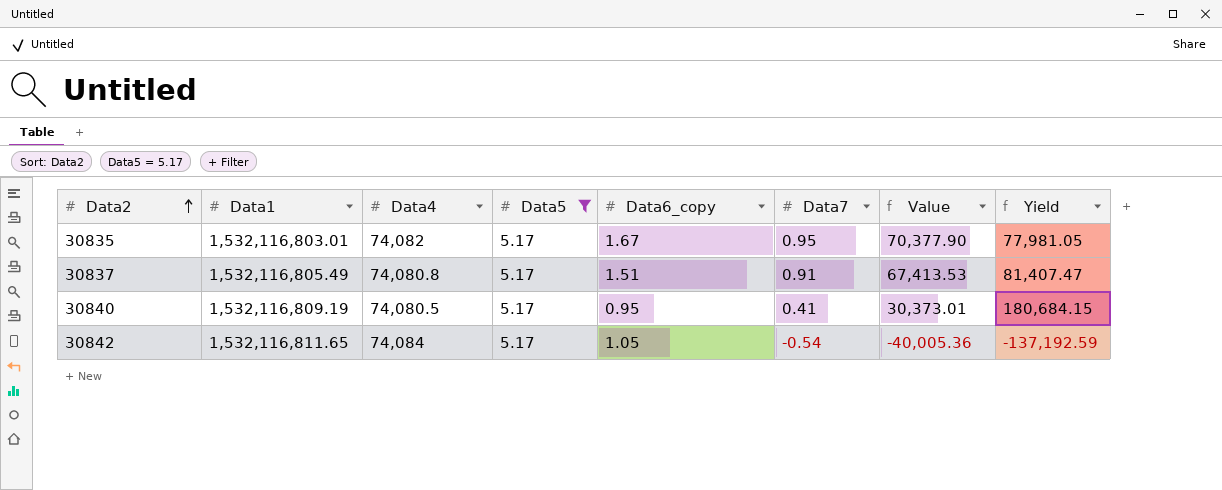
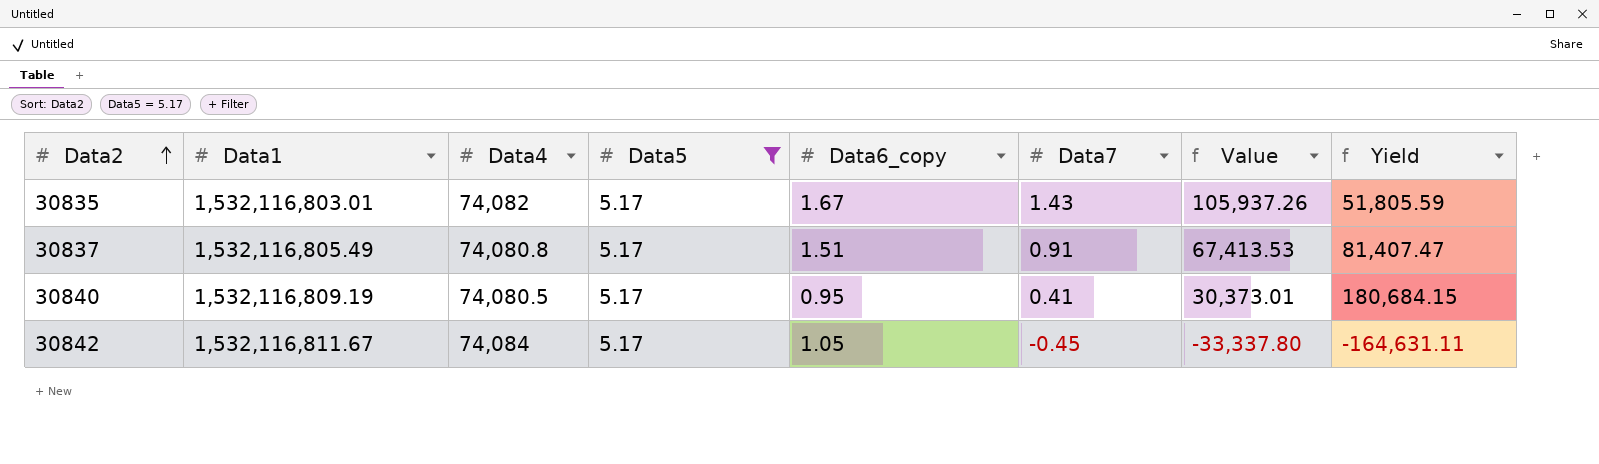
30835 | Data7: 0.95 -> 1.43
30835 | Value: 70,377.90 -> 105,937.26
30835 | Yield: 77,981.05 -> 51,805.59
30842 | Data1: 1,532,116,811.65 -> 1,532,116,811.67
30842 | Data7: -0.54 -> -0.45
30842 | Value: -40,005.36 -> -33,337.80
30842 | Yield: -137,192.59 -> -164,631.11

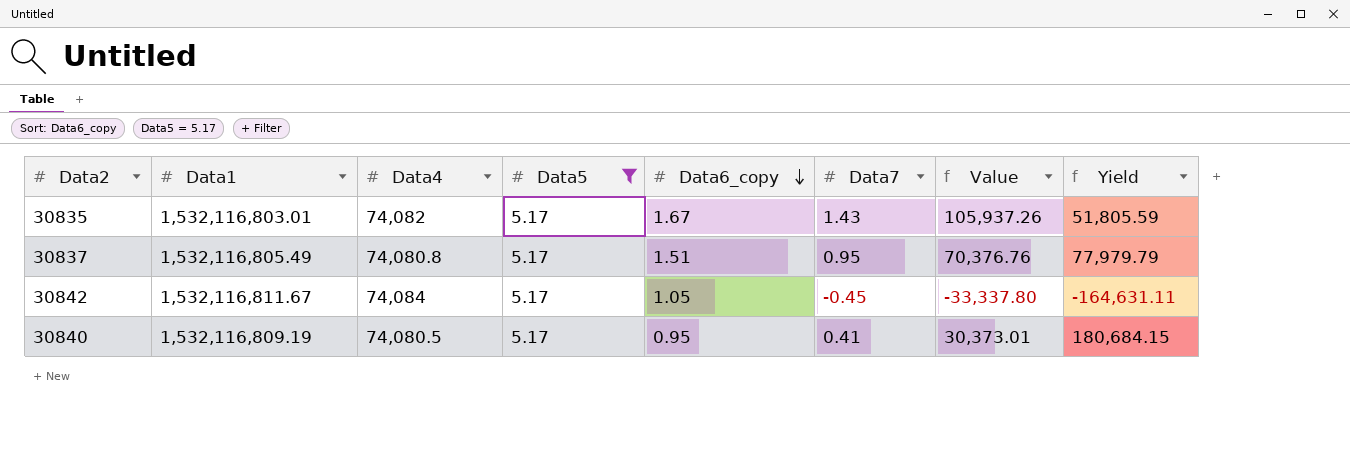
row order: Data2 ascending -> Data6_copy descending
30837 | Data7: 0.91 -> 0.95
30837 | Value: 67,413.53 -> 70,376.76
30837 | Yield: 81,407.47 -> 77,979.79

